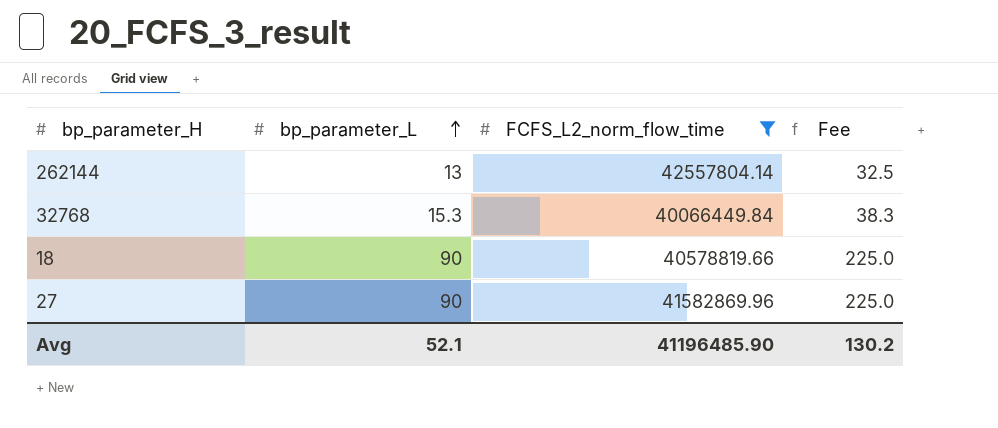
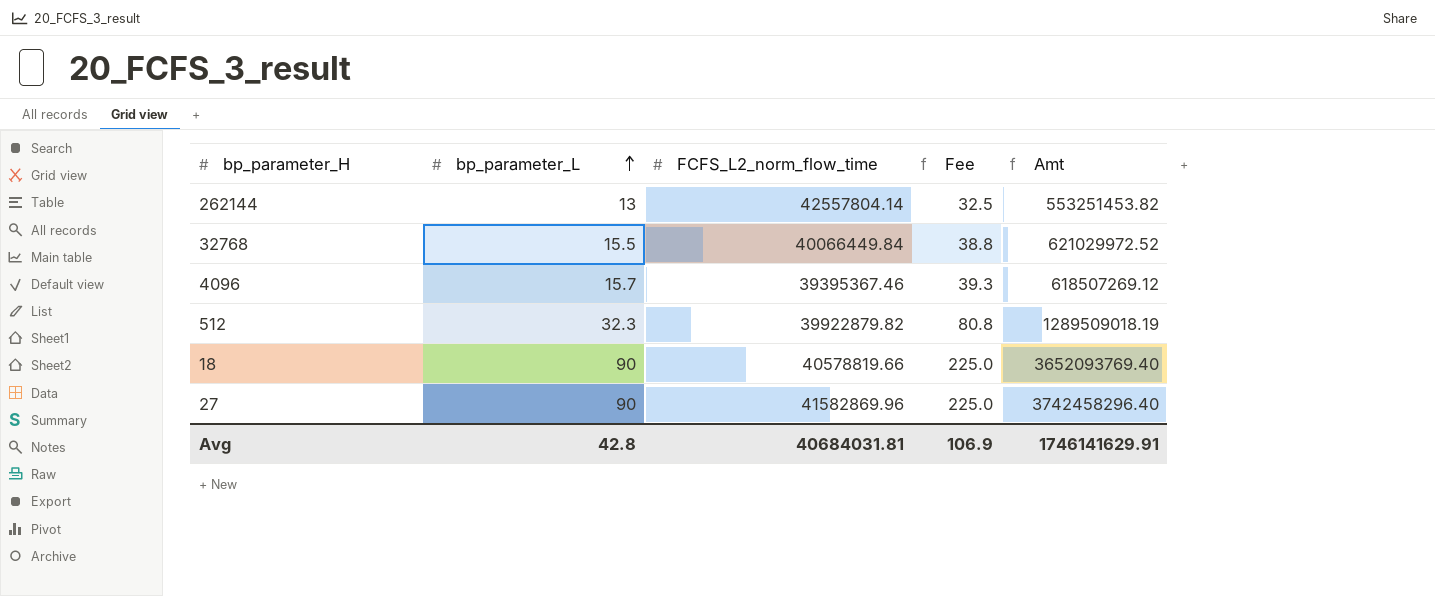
filter: FCFS_L2_norm_flow_time >= 40066449.84 -> none
column Amt | formula: none -> [bp_parameter_L] * [FCFS_L2_norm_flow_time]
32768 | bp_parameter_L: 15.3 -> 15.5
32768 | Fee: 38.3 -> 38.8
Avg | bp_parameter_L: 52.1 -> 42.8
Avg | FCFS_L2_norm_flow_time: 41196485.90 -> 40684031.81
Avg | Fee: 130.2 -> 106.9

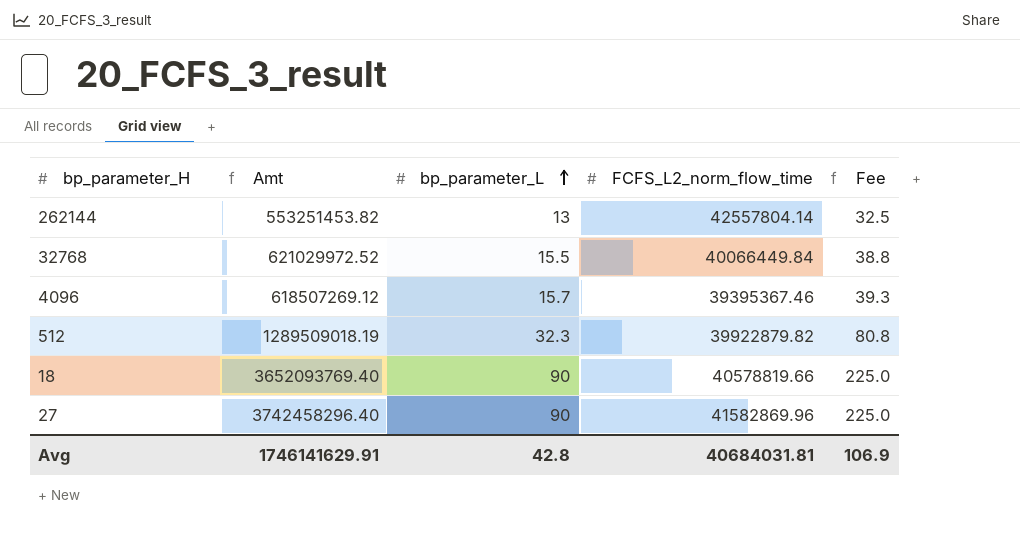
column Amt | position: 5 -> 2

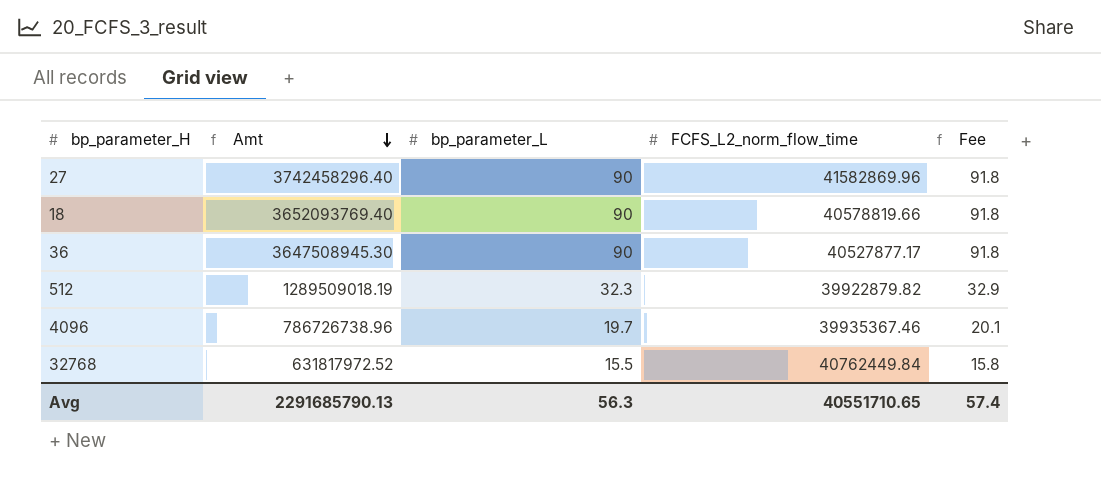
row order: bp_parameter_L ascending -> Amt descending
column Fee | formula: [bp_parameter_L] * 2.5 -> [bp_parameter_L] * 1.02
row 262144: 553251453.82 | 13 | 42557804.14 | 32.5 -> none
row 36: none -> 3647508945.30 | 90 | 40527877.17 | 91.8
4096 | Amt: 618507269.12 -> 786726738.96
4096 | bp_parameter_L: 15.7 -> 19.7
4096 | FCFS_L2_norm_flow_time: 39395367.46 -> 39935367.46
32768 | Amt: 621029972.52 -> 631817972.52
32768 | FCFS_L2_norm_flow_time: 40066449.84 -> 40762449.84
Avg | Amt: 1746141629.91 -> 2291685790.13
Avg | bp_parameter_L: 42.8 -> 56.3
Avg | FCFS_L2_norm_flow_time: 40684031.81 -> 40551710.65
Avg | Fee: 106.9 -> 57.4

